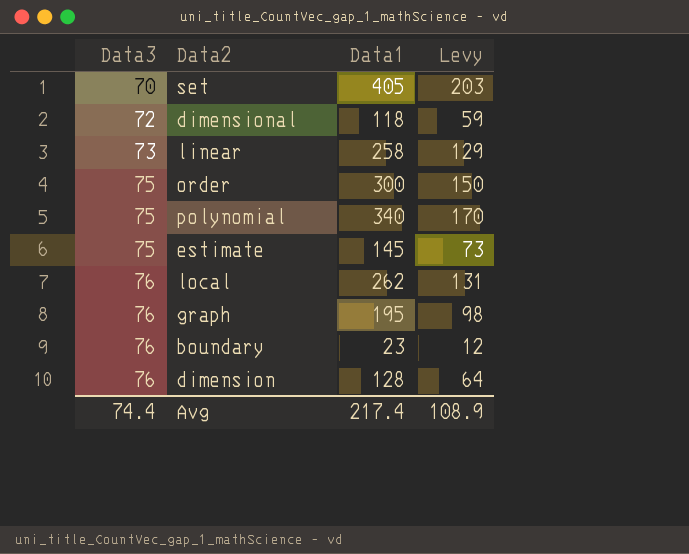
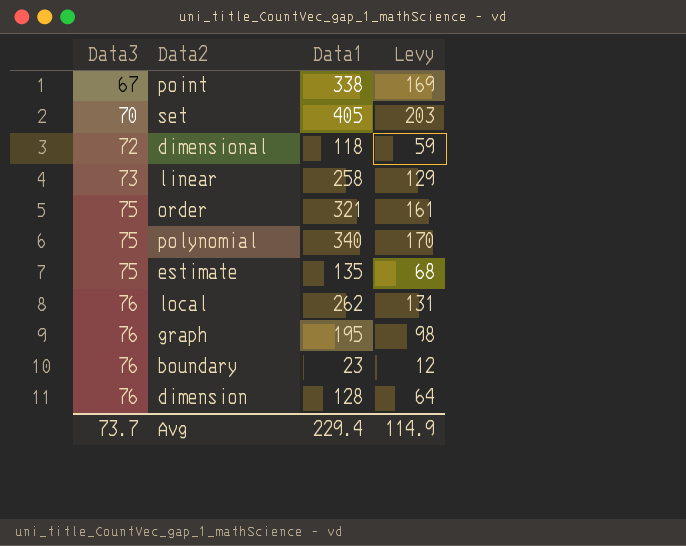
row point: none -> 67 | 338 | 169
order | Data1: 300 -> 321
order | Levy: 150 -> 161
estimate | Data1: 145 -> 135
estimate | Levy: 73 -> 68
Avg | Data3: 74.4 -> 73.7
Avg | Data1: 217.4 -> 229.4
Avg | Levy: 108.9 -> 114.9

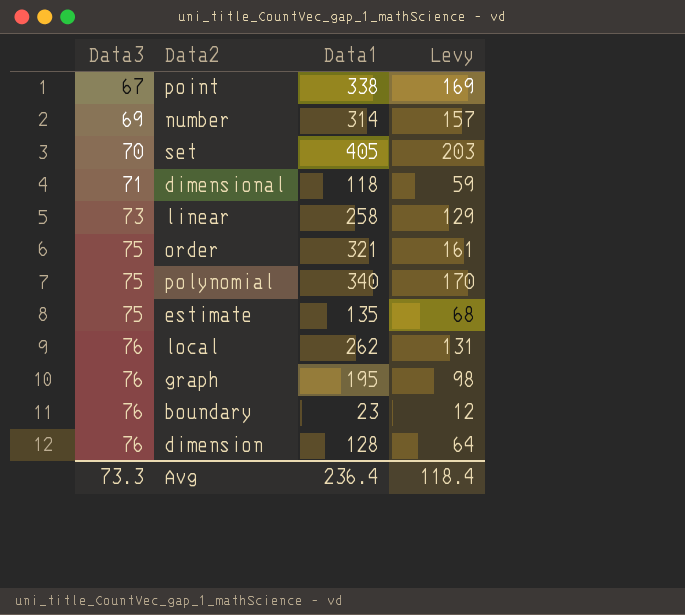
row number: none -> 69 | 314 | 157
dimensional | Data3: 72 -> 71
Avg | Data3: 73.7 -> 73.3
Avg | Data1: 229.4 -> 236.4
Avg | Levy: 114.9 -> 118.4

